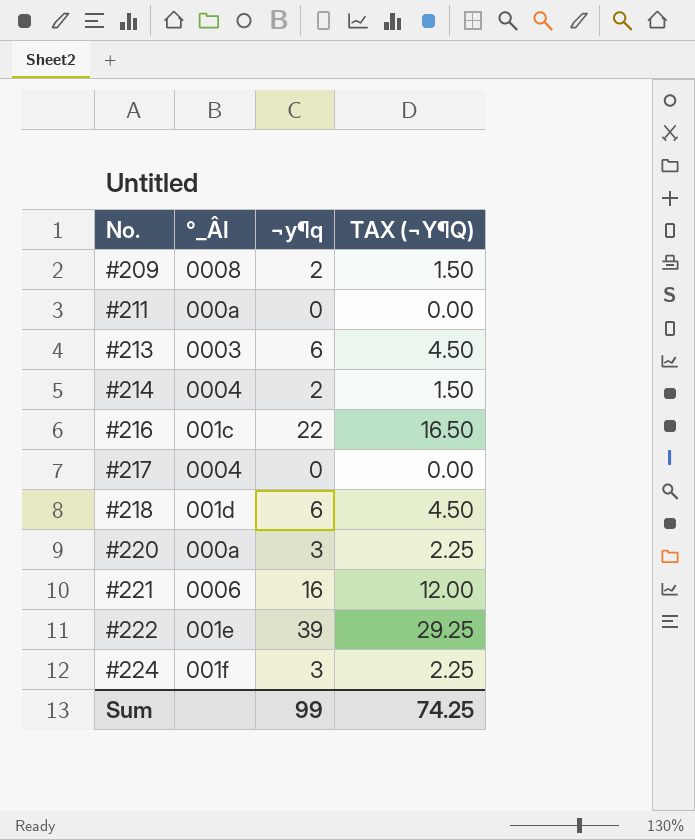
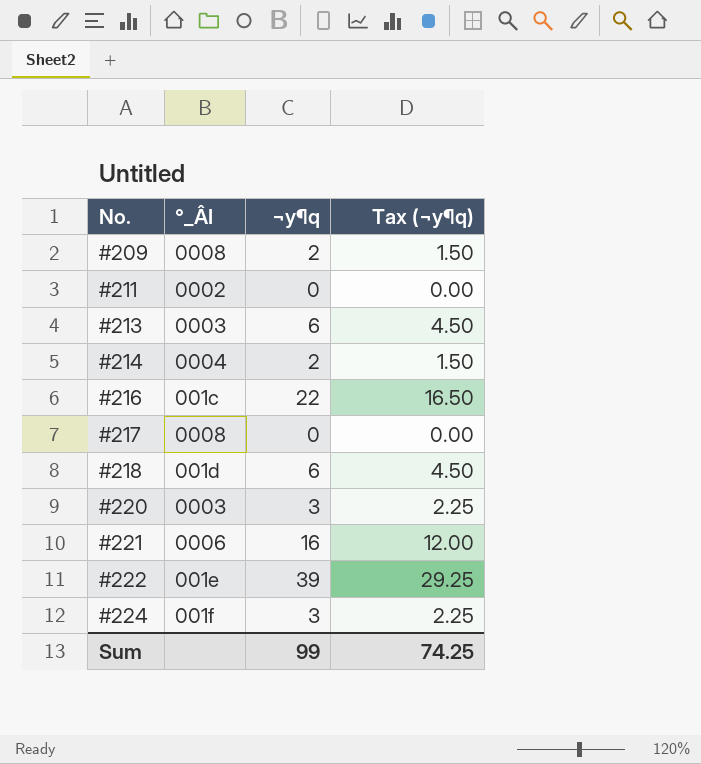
column name: TAX (¬Y¶Q) -> Tax (¬y¶q)
#211 | °_ÂI: 000a -> 0002
#217 | °_ÂI: 0004 -> 0008
#220 | °_ÂI: 000a -> 0003

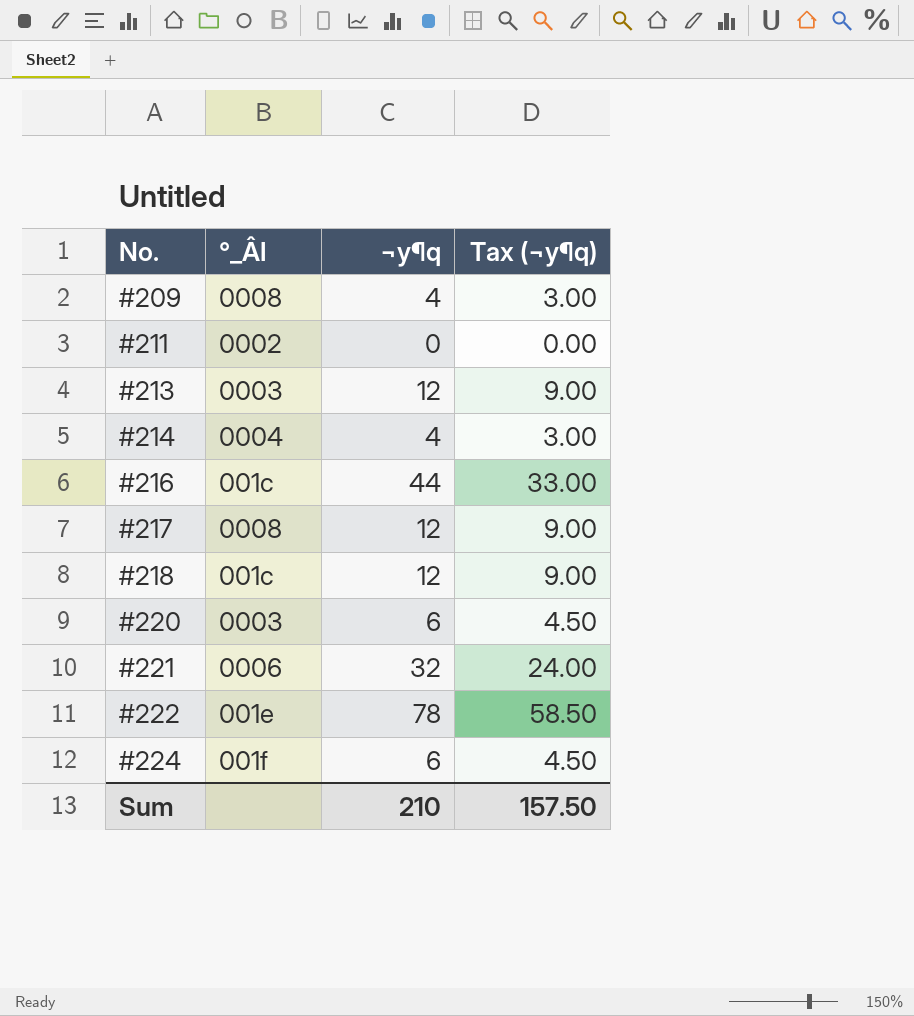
#209 | ¬y¶q: 2 -> 4
#209 | Tax (¬y¶q): 1.50 -> 3.00
#213 | ¬y¶q: 6 -> 12
#213 | Tax (¬y¶q): 4.50 -> 9.00
#214 | ¬y¶q: 2 -> 4
#214 | Tax (¬y¶q): 1.50 -> 3.00
#216 | ¬y¶q: 22 -> 44
#216 | Tax (¬y¶q): 16.50 -> 33.00
#217 | ¬y¶q: 0 -> 12
#217 | Tax (¬y¶q): 0.00 -> 9.00
#218 | °_ÂI: 001d -> 001c
#218 | ¬y¶q: 6 -> 12
#218 | Tax (¬y¶q): 4.50 -> 9.00
#220 | ¬y¶q: 3 -> 6
#220 | Tax (¬y¶q): 2.25 -> 4.50
#221 | ¬y¶q: 16 -> 32
#221 | Tax (¬y¶q): 12.00 -> 24.00
#222 | ¬y¶q: 39 -> 78
#222 | Tax (¬y¶q): 29.25 -> 58.50
#224 | ¬y¶q: 3 -> 6
#224 | Tax (¬y¶q): 2.25 -> 4.50
Sum | ¬y¶q: 99 -> 210
Sum | Tax (¬y¶q): 74.25 -> 157.50

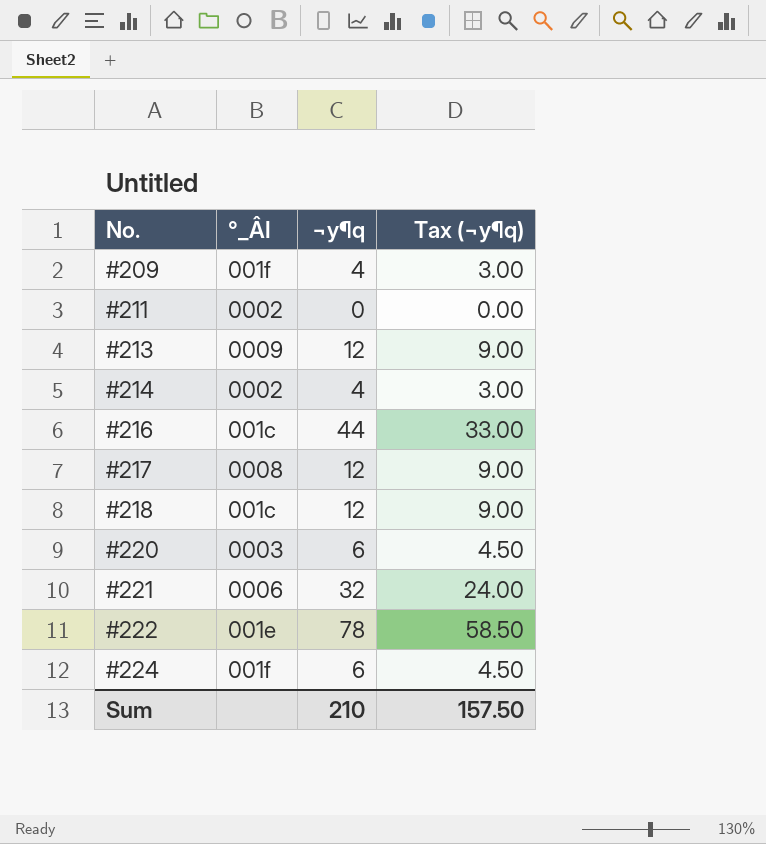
#209 | °_ÂI: 0008 -> 001f
#213 | °_ÂI: 0003 -> 0009
#214 | °_ÂI: 0004 -> 0002

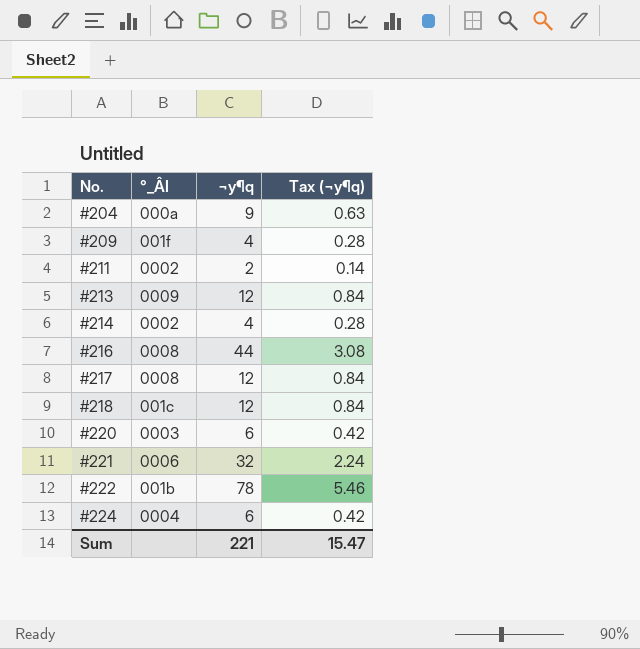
column Tax (¬y¶q) | formula: [¬y¶q] * 0.75 -> [¬y¶q] * 0.07
row #204: none -> 000a | 9 | 0.63
#211 | ¬y¶q: 0 -> 2
#216 | °_ÂI: 001c -> 0008
#222 | °_ÂI: 001e -> 001b
#224 | °_ÂI: 001f -> 0004
Sum | ¬y¶q: 210 -> 221
Sum | Tax (¬y¶q): 157.50 -> 15.47

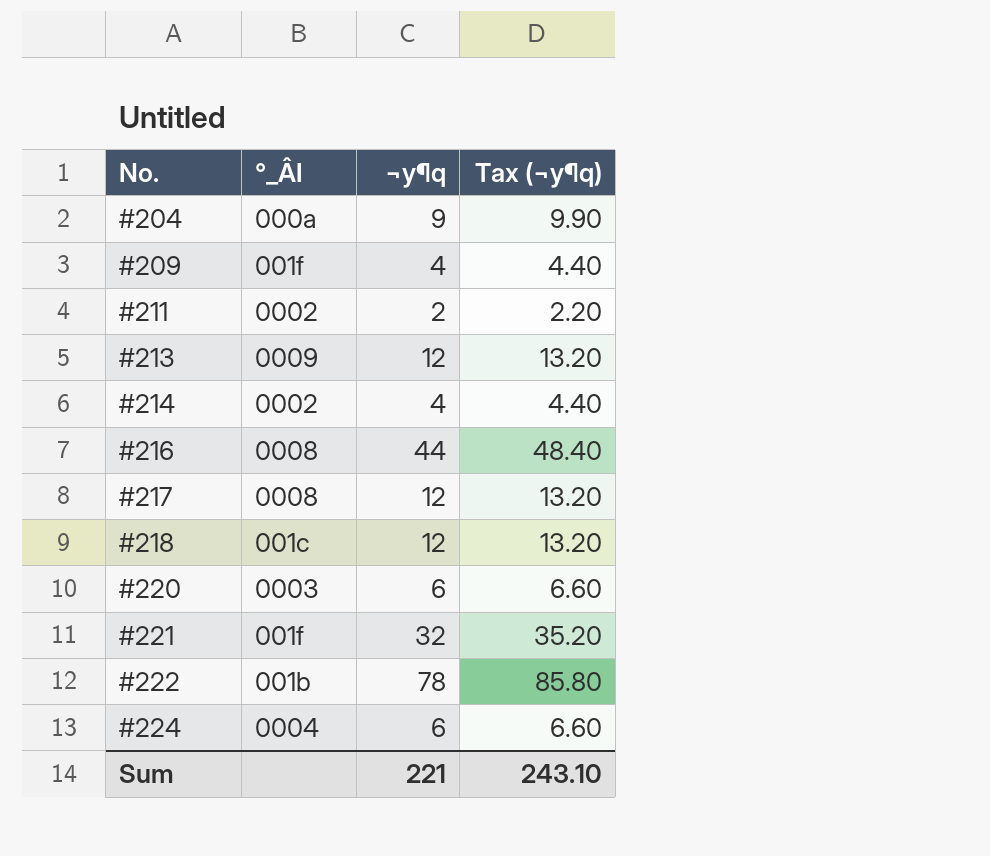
column Tax (¬y¶q) | formula: [¬y¶q] * 0.07 -> [¬y¶q] * 1.1
#221 | °_ÂI: 0006 -> 001f
Sum | Tax (¬y¶q): 15.47 -> 243.10

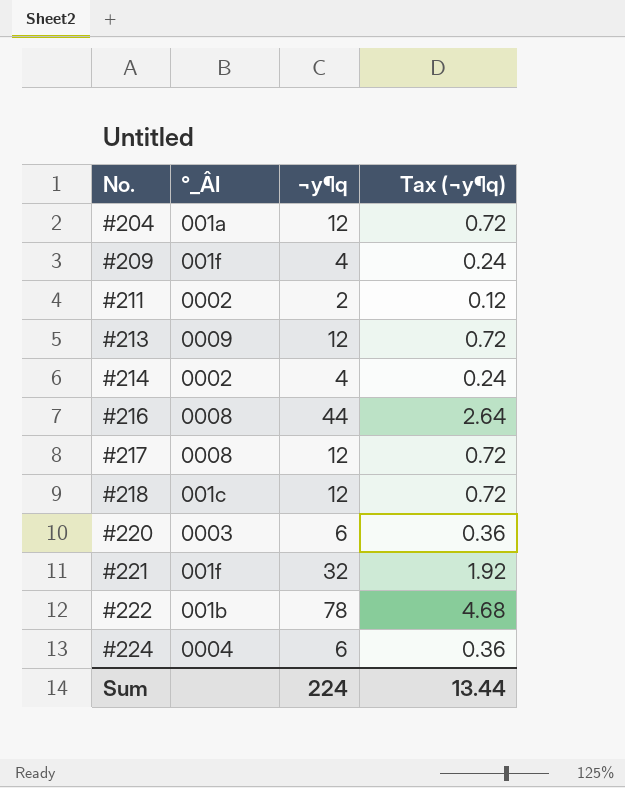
column Tax (¬y¶q) | formula: [¬y¶q] * 1.1 -> [¬y¶q] * 0.06
#204 | °_ÂI: 000a -> 001a
#204 | ¬y¶q: 9 -> 12
Sum | ¬y¶q: 221 -> 224
Sum | Tax (¬y¶q): 243.10 -> 13.44

